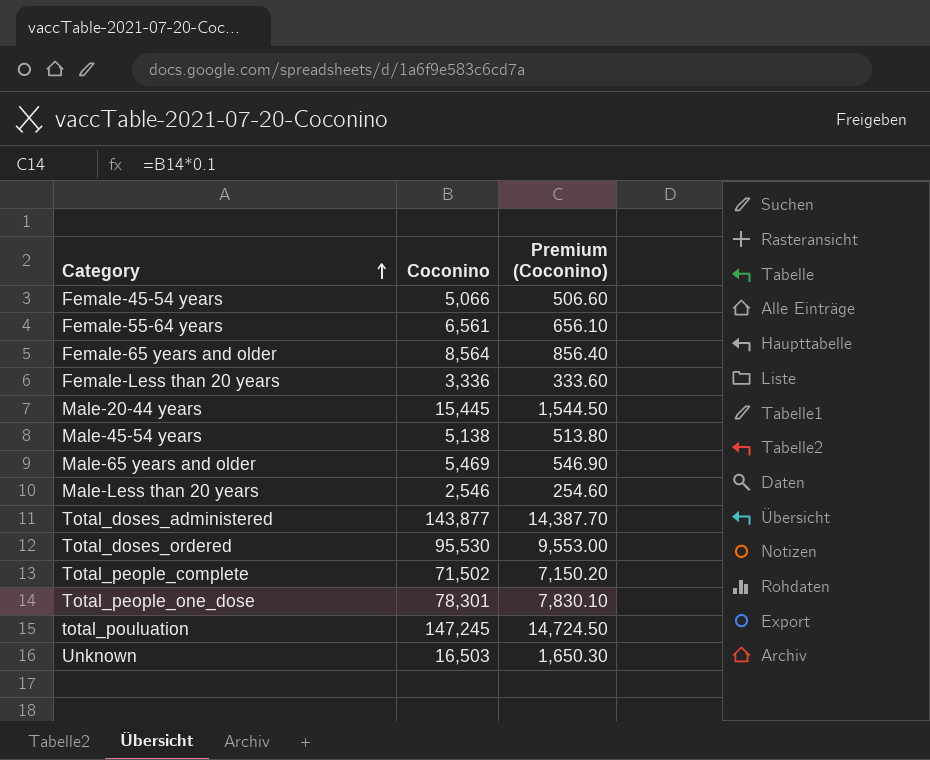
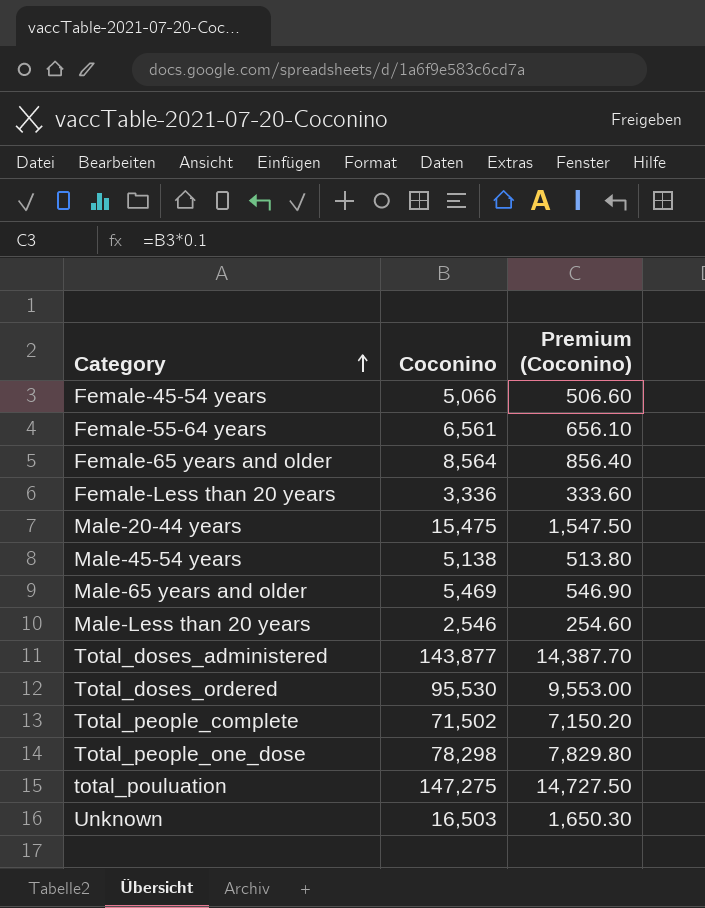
Male-20-44 years | Coconino: 15,445 -> 15,475
Male-20-44 years | Premium (Coconino): 1,544.50 -> 1,547.50
Total_people_one_dose | Coconino: 78,301 -> 78,298
Total_people_one_dose | Premium (Coconino): 7,830.10 -> 7,829.80
total_pouluation | Coconino: 147,245 -> 147,275
total_pouluation | Premium (Coconino): 14,724.50 -> 14,727.50

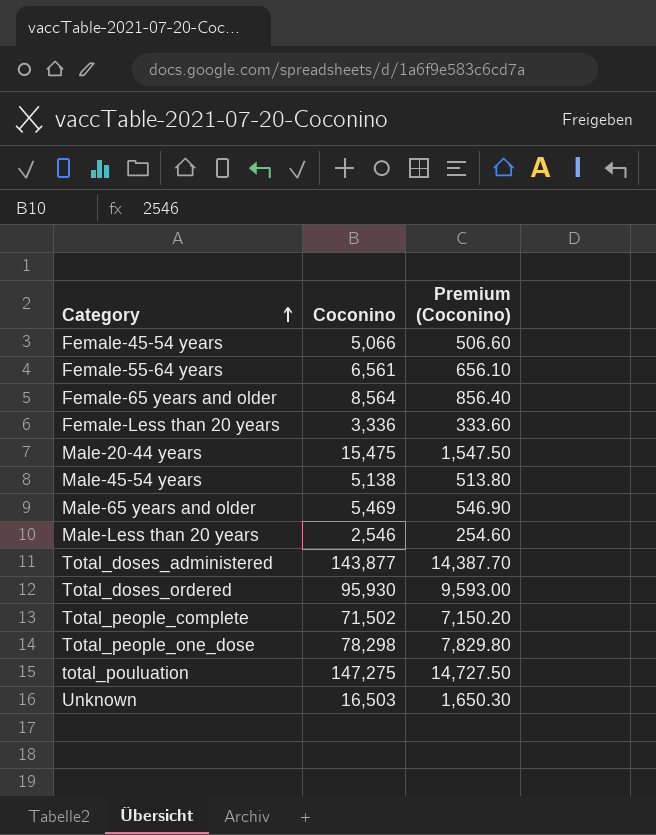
Total_doses_ordered | Coconino: 95,530 -> 95,930
Total_doses_ordered | Premium (Coconino): 9,553.00 -> 9,593.00

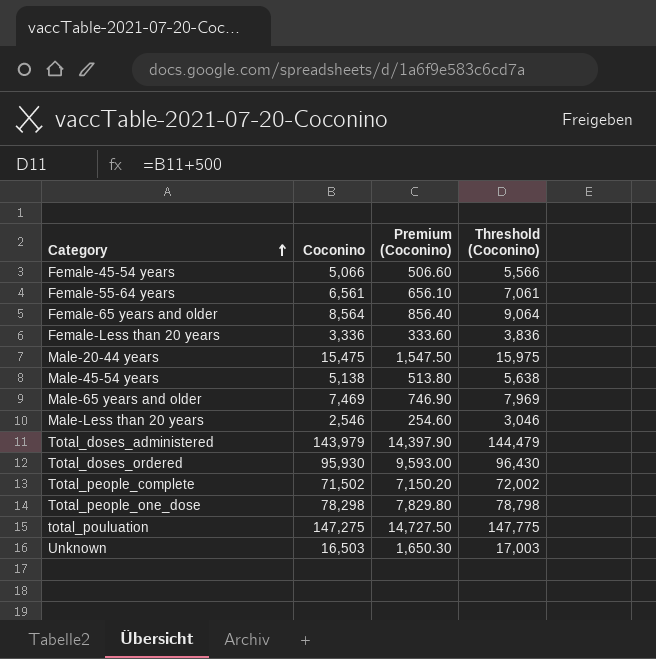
column Threshold (Coconino) | formula: none -> [Coconino] + 500
Male-65 years and older | Coconino: 5,469 -> 7,469
Male-65 years and older | Premium (Coconino): 546.90 -> 746.90
Total_doses_administered | Coconino: 143,877 -> 143,979
Total_doses_administered | Premium (Coconino): 14,387.70 -> 14,397.90

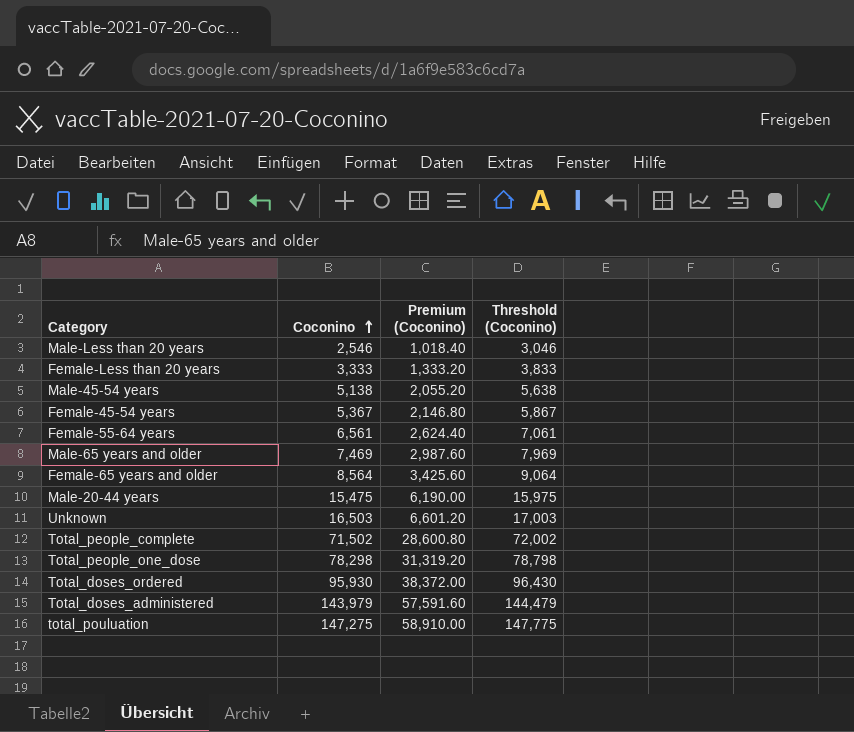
row order: Category ascending -> Coconino ascending
column Premium (Coconino) | formula: [Coconino] * 0.1 -> [Coconino] * 0.4
Female-Less than 20 years | Coconino: 3,336 -> 3,333
Female-Less than 20 years | Threshold (Coconino): 3,836 -> 3,833
Female-45-54 years | Coconino: 5,066 -> 5,367
Female-45-54 years | Threshold (Coconino): 5,566 -> 5,867

